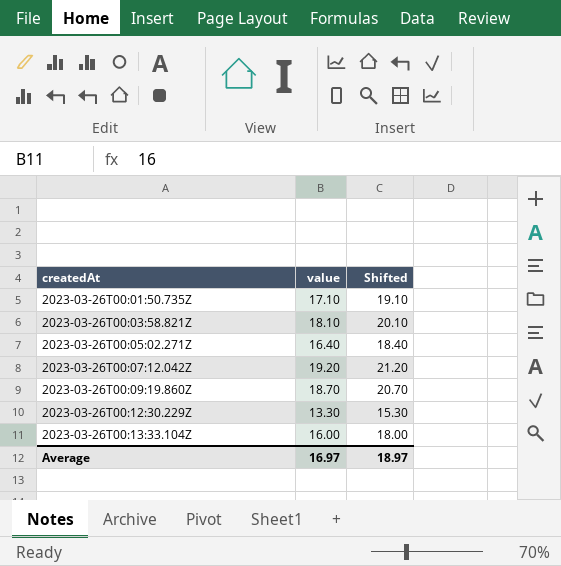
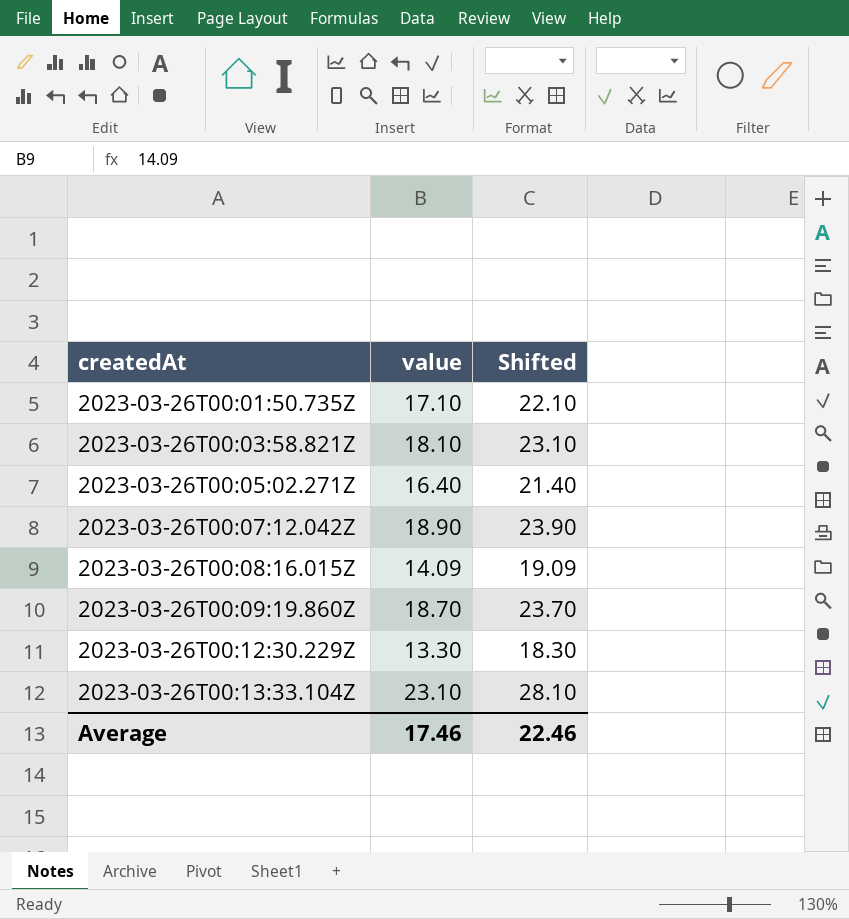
column Shifted | formula: [value] + 2 -> [value] + 5
2023-03-26T00:07:12.042Z | value: 19.20 -> 18.90
row 2023-03-26T00:08:16.015Z: none -> 14.09 | 19.09
2023-03-26T00:13:33.104Z | value: 16.00 -> 23.10
Average | value: 16.97 -> 17.46
Average | Shifted: 18.97 -> 22.46

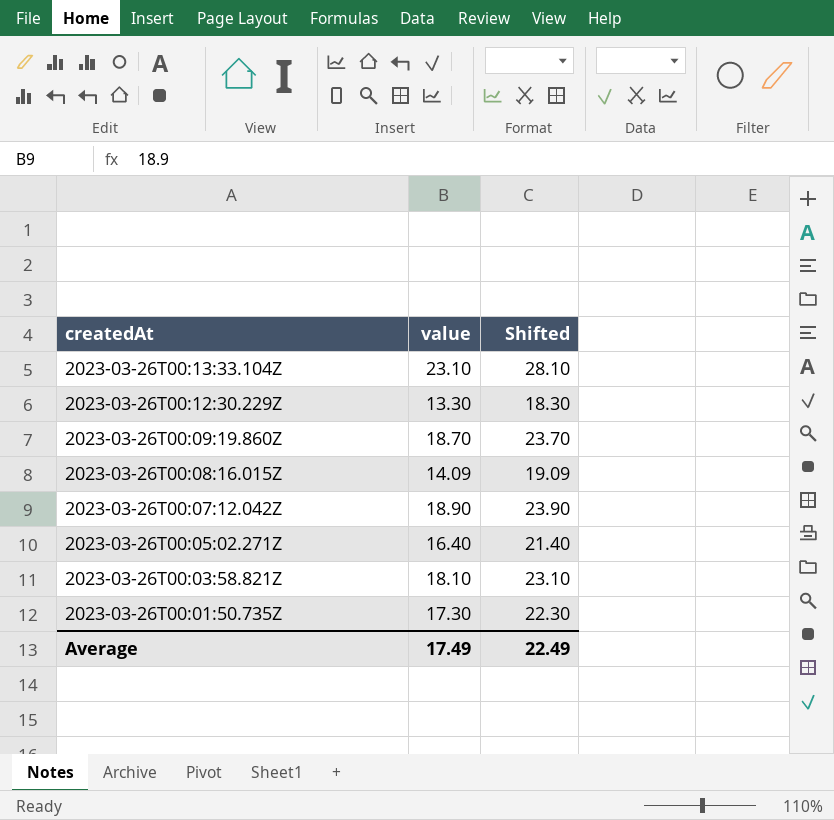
row order: createdAt ascending -> createdAt descending
2023-03-26T00:01:50.735Z | value: 17.10 -> 17.30
2023-03-26T00:01:50.735Z | Shifted: 22.10 -> 22.30
Average | value: 17.46 -> 17.49
Average | Shifted: 22.46 -> 22.49

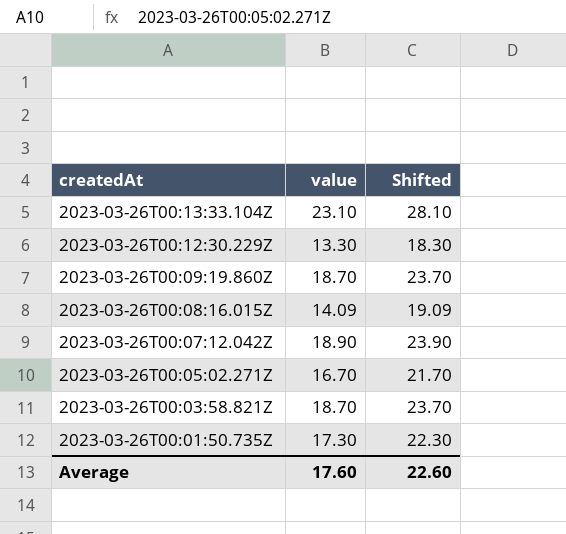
2023-03-26T00:05:02.271Z | value: 16.40 -> 16.70
2023-03-26T00:05:02.271Z | Shifted: 21.40 -> 21.70
2023-03-26T00:03:58.821Z | value: 18.10 -> 18.70
2023-03-26T00:03:58.821Z | Shifted: 23.10 -> 23.70
Average | value: 17.49 -> 17.60
Average | Shifted: 22.49 -> 22.60

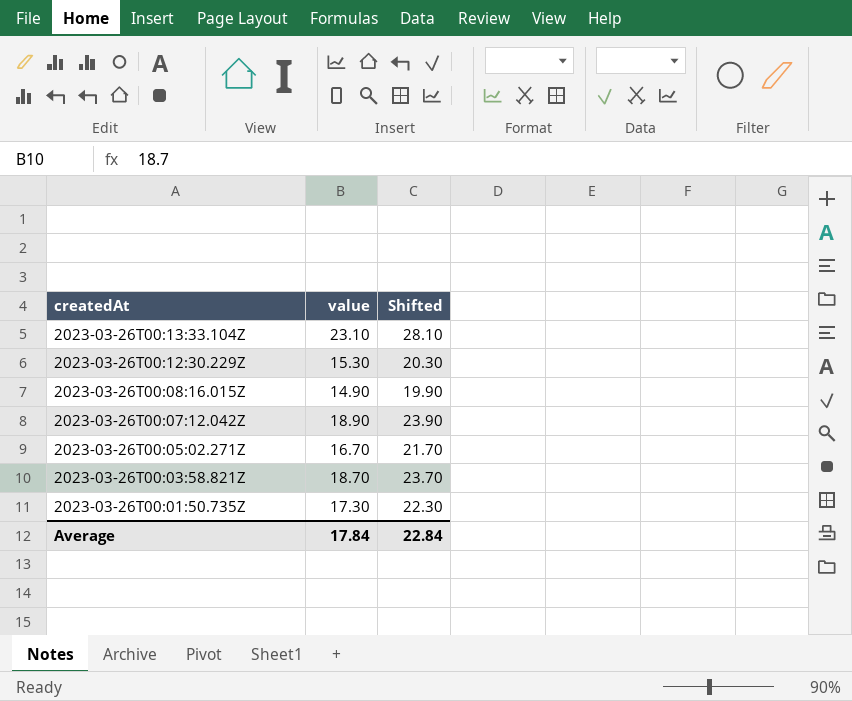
row 2023-03-26T00:09:19.860Z: 18.70 | 23.70 -> none
2023-03-26T00:12:30.229Z | value: 13.30 -> 15.30
2023-03-26T00:12:30.229Z | Shifted: 18.30 -> 20.30
2023-03-26T00:08:16.015Z | value: 14.09 -> 14.90
2023-03-26T00:08:16.015Z | Shifted: 19.09 -> 19.90
Average | value: 17.60 -> 17.84
Average | Shifted: 22.60 -> 22.84

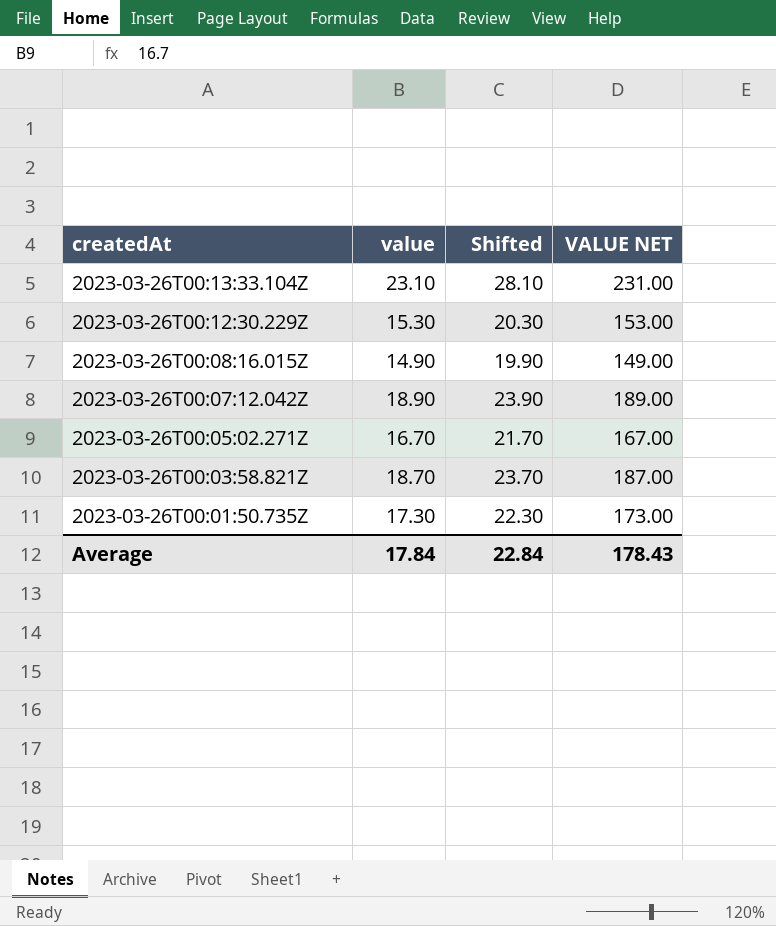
column VALUE NET | formula: none -> [value] * 10

